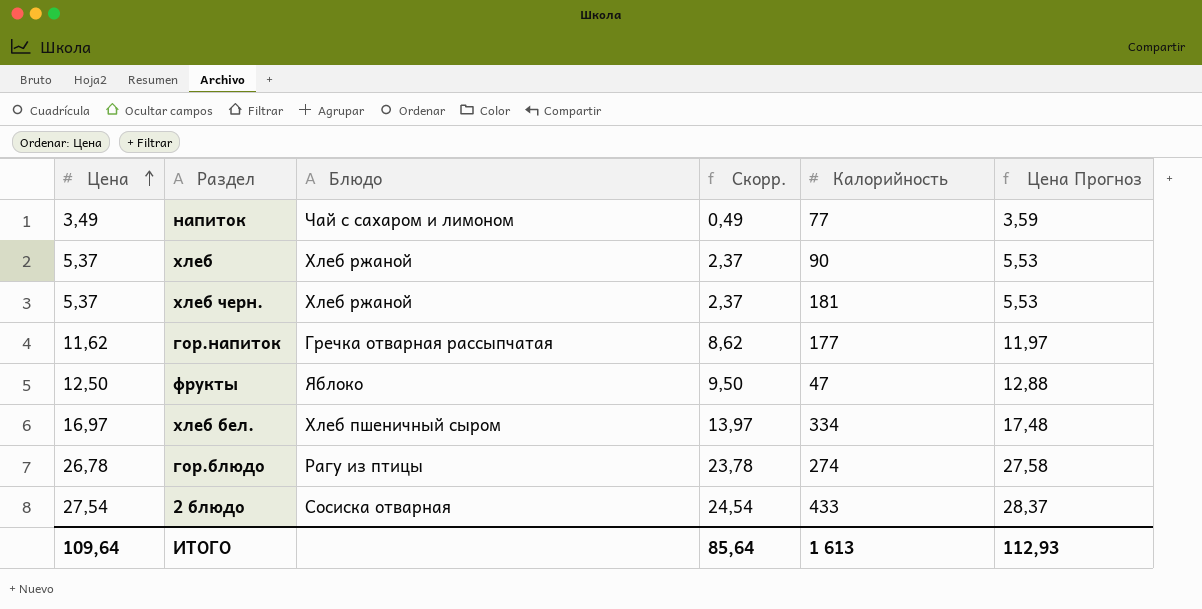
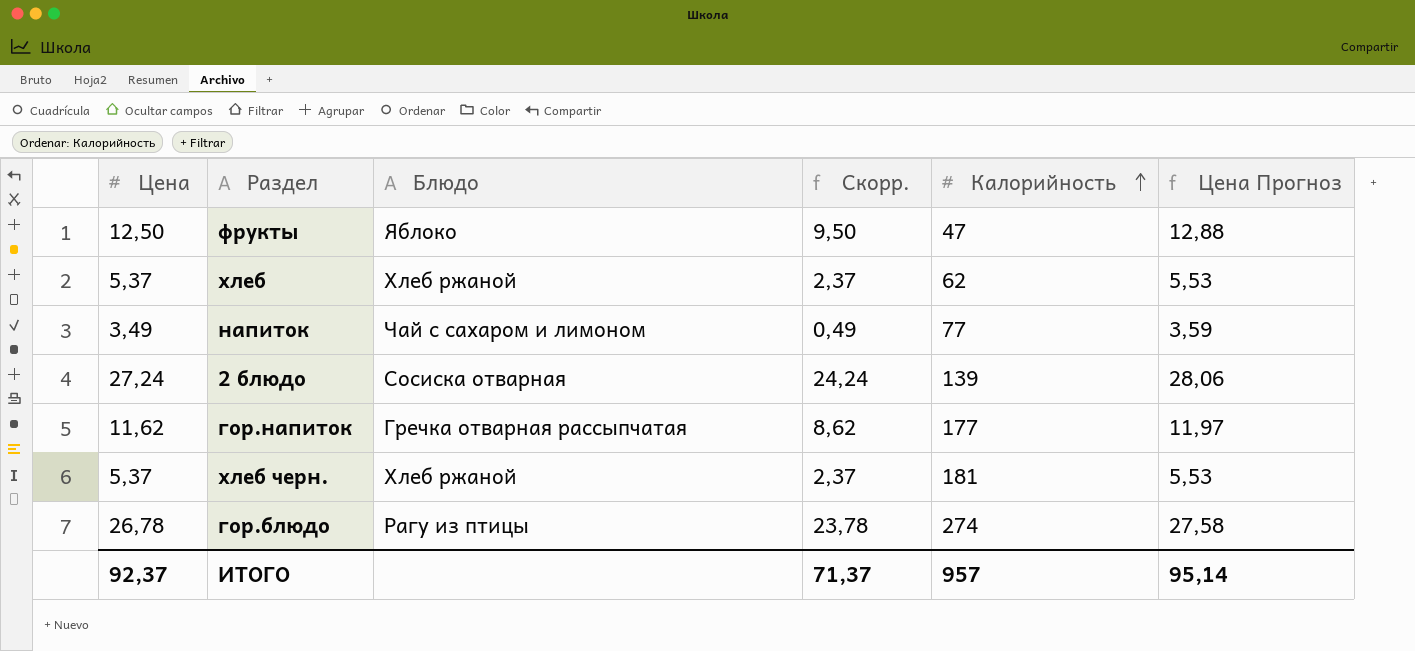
row order: Цена ascending -> Калорийность ascending
row хлеб бел.: 16,97 | Хлеб пшеничный сыром | 13,97 | 334 | 17,48 -> none
хлеб | Калорийность: 90 -> 62
2 блюдо | Цена: 27,54 -> 27,24
2 блюдо | Скорр.: 24,54 -> 24,24
2 блюдо | Калорийность: 433 -> 139
2 блюдо | Цена Прогноз: 28,37 -> 28,06
ИТОГО | Цена: 109,64 -> 92,37
ИТОГО | Скорр.: 85,64 -> 71,37
ИТОГО | Калорийность: 1 613 -> 957
ИТОГО | Цена Прогноз: 112,93 -> 95,14

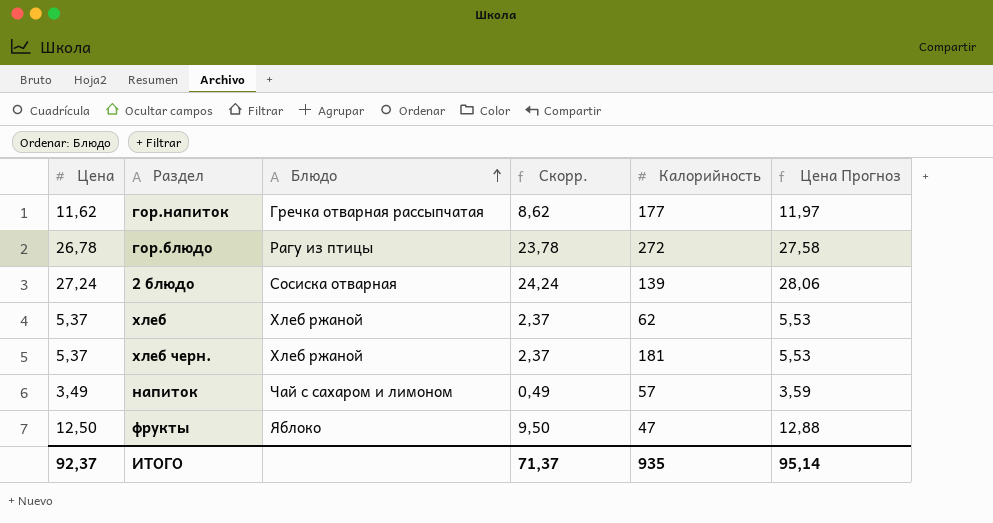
row order: Калорийность ascending -> Блюдо ascending
гор.блюдо | Калорийность: 274 -> 272
напиток | Калорийность: 77 -> 57
ИТОГО | Калорийность: 957 -> 935

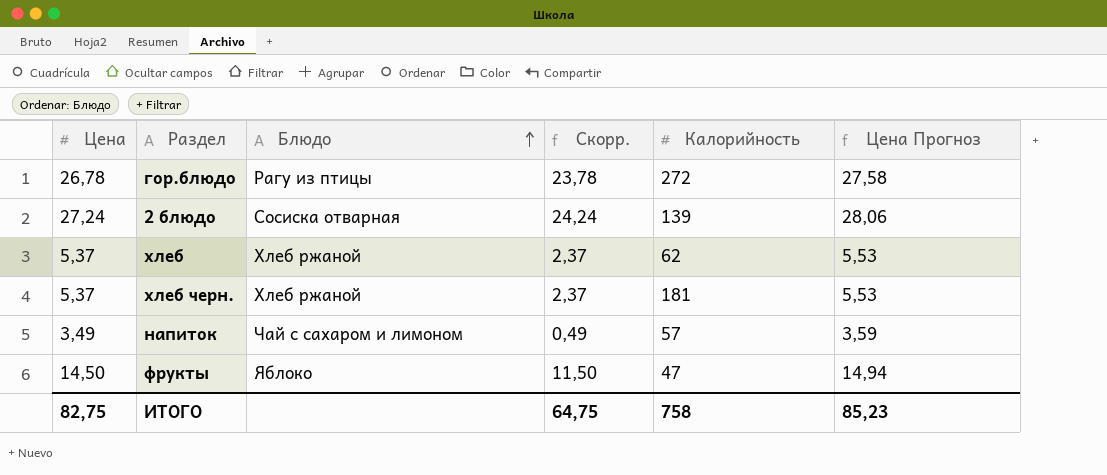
row гор.напиток: 11,62 | Гречка отварная рассыпчатая | 8,62 | 177 | 11,97 -> none
фрукты | Цена: 12,50 -> 14,50
фрукты | Скорр.: 9,50 -> 11,50
фрукты | Цена Прогноз: 12,88 -> 14,94
ИТОГО | Цена: 92,37 -> 82,75
ИТОГО | Скорр.: 71,37 -> 64,75
ИТОГО | Калорийность: 935 -> 758
ИТОГО | Цена Прогноз: 95,14 -> 85,23

